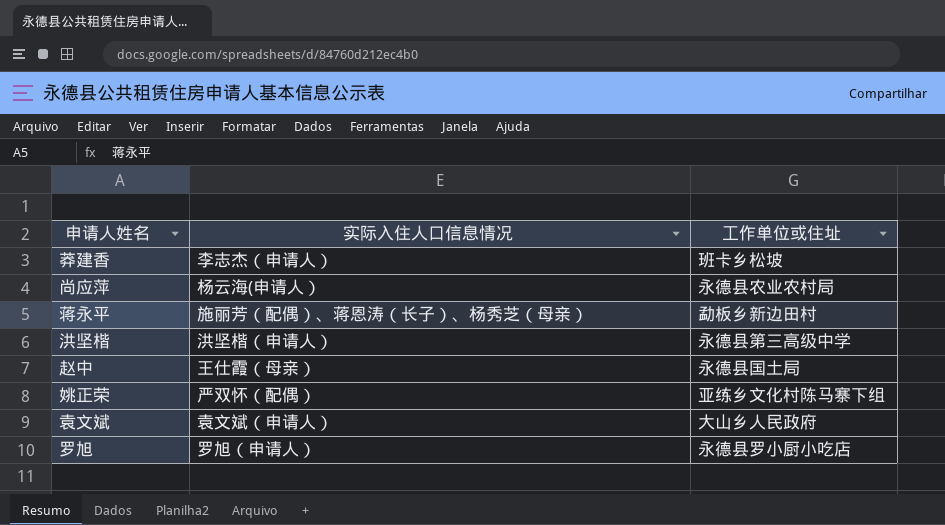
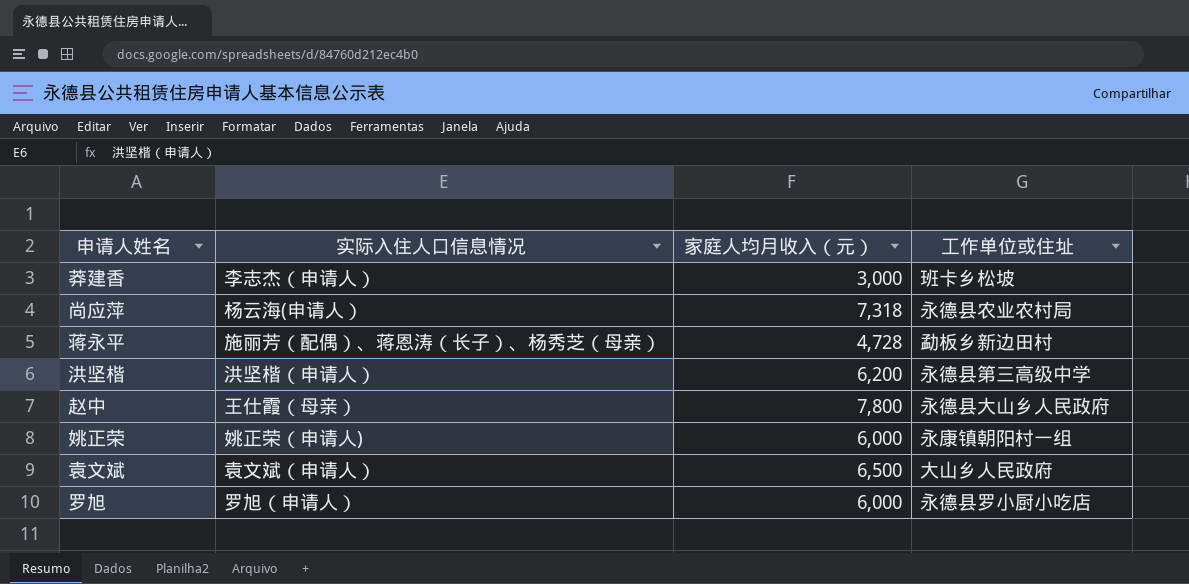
column 家庭人均月收入（元） | position: none -> 3
赵中 | 工作单位或住址: 永德县国土局 -> 永德县大山乡人民政府
姚正荣 | 实际入住人口信息情况: 严双怀（配偶） -> 姚正荣（申请人)
姚正荣 | 工作单位或住址: 亚练乡文化村陈马寨下组 -> 永康镇朝阳村一组

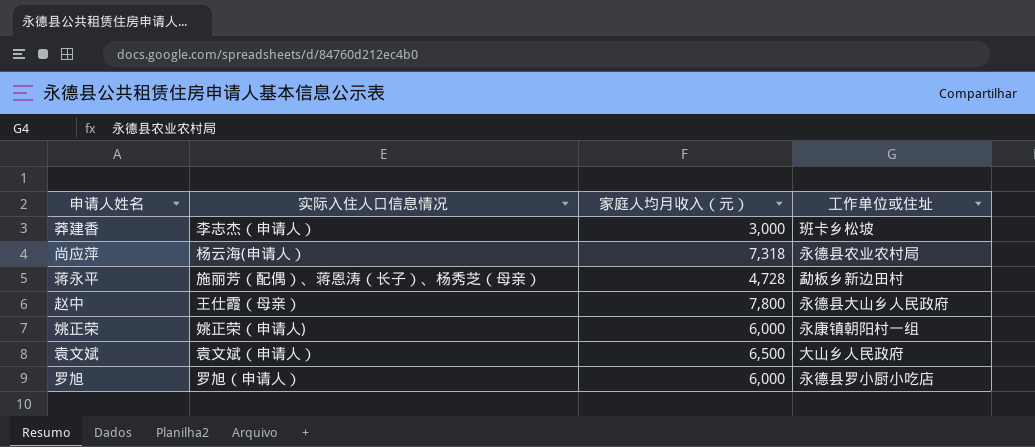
row 洪坚楷: 洪坚楷（申请人） | 6,200 | 永德县第三高级中学 -> none

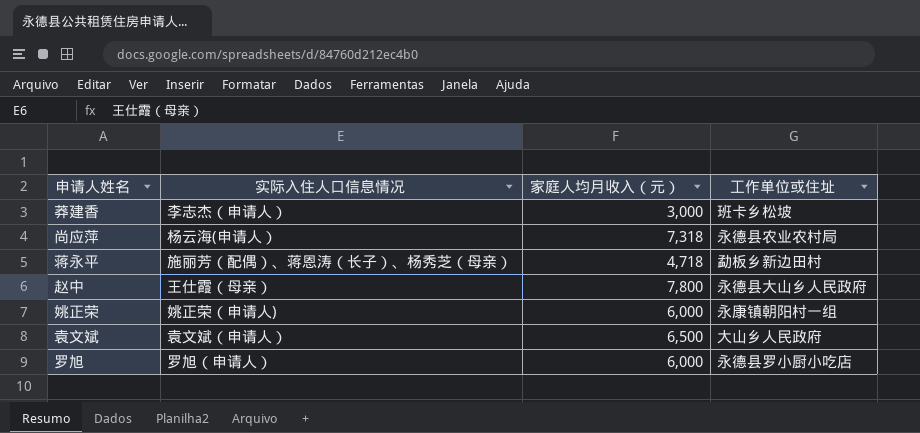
蒋永平 | 家庭人均月收入（元）: 4,728 -> 4,718

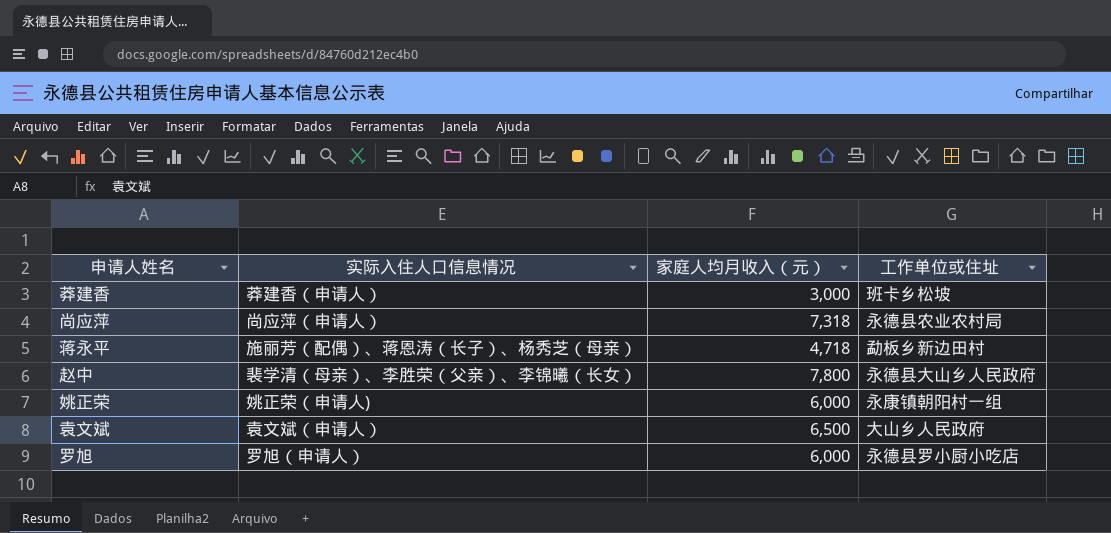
莽建香 | 实际入住人口信息情况: 李志杰（申请人） -> 莽建香（申请人）
尚应萍 | 实际入住人口信息情况: 杨云海(申请人） -> 尚应萍（申请人）
赵中 | 实际入住人口信息情况: 王仕霞（母亲） -> 裴学清（母亲）、李胜荣（父亲）、李锦曦（长女）

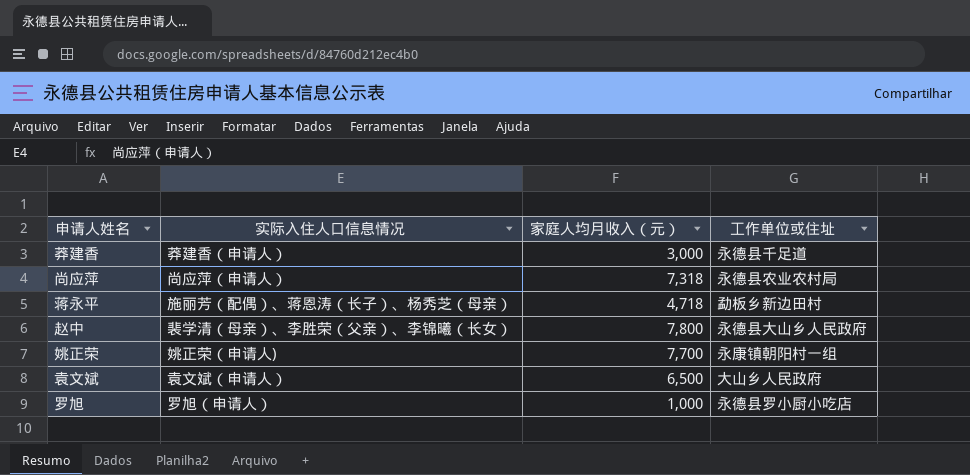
莽建香 | 工作单位或住址: 班卡乡松坡 -> 永德县千足道
姚正荣 | 家庭人均月收入（元）: 6,000 -> 7,700
罗旭 | 家庭人均月收入（元）: 6,000 -> 1,000

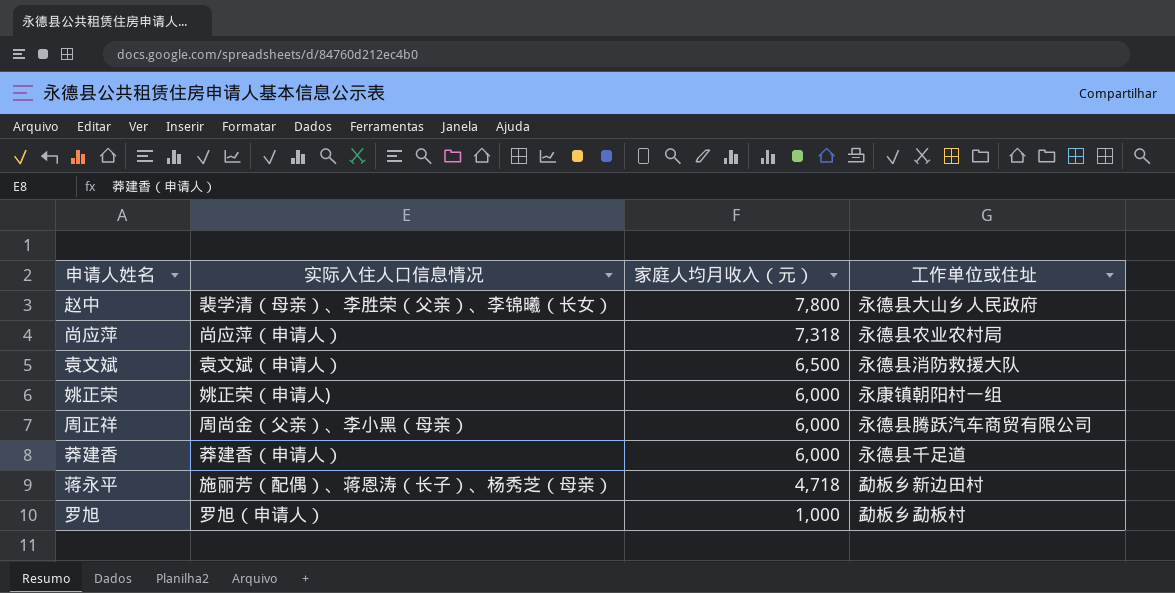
row order: none -> 家庭人均月收入（元） descending
袁文斌 | 工作单位或住址: 大山乡人民政府 -> 永德县消防救援大队
姚正荣 | 家庭人均月收入（元）: 7,700 -> 6,000
row 周正祥: none -> 周尚金（父亲）、李小黑（母亲） | 6,000 | 永德县腾跃汽车商贸有限公司
莽建香 | 家庭人均月收入（元）: 3,000 -> 6,000
罗旭 | 工作单位或住址: 永德县罗小厨小吃店 -> 勐板乡勐板村

